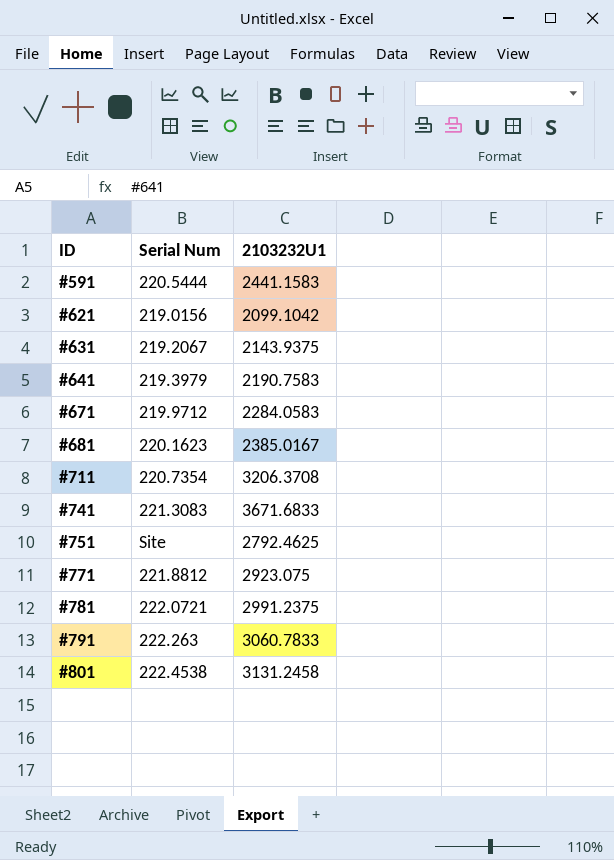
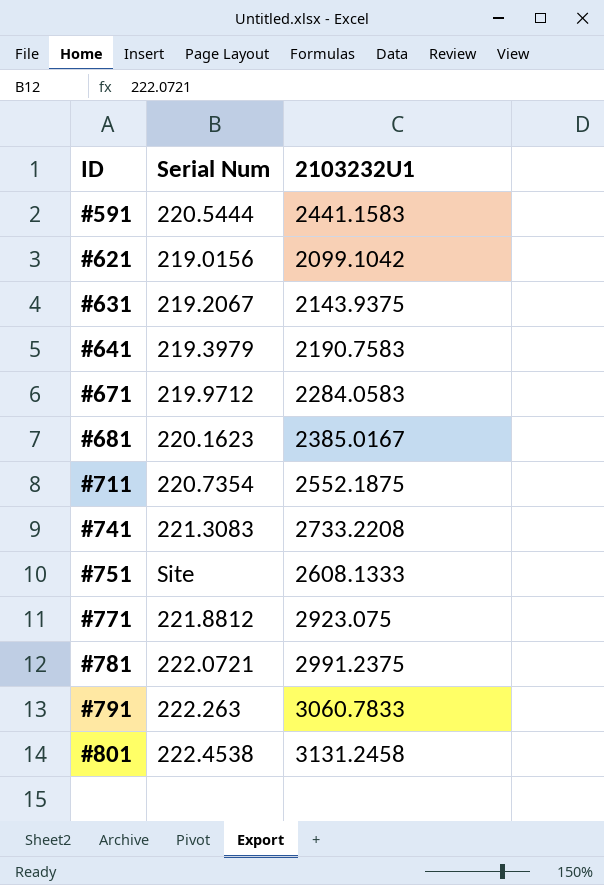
#711 | 2103232U1: 3206.3708 -> 2552.1875
#741 | 2103232U1: 3671.6833 -> 2733.2208
#751 | 2103232U1: 2792.4625 -> 2608.1333

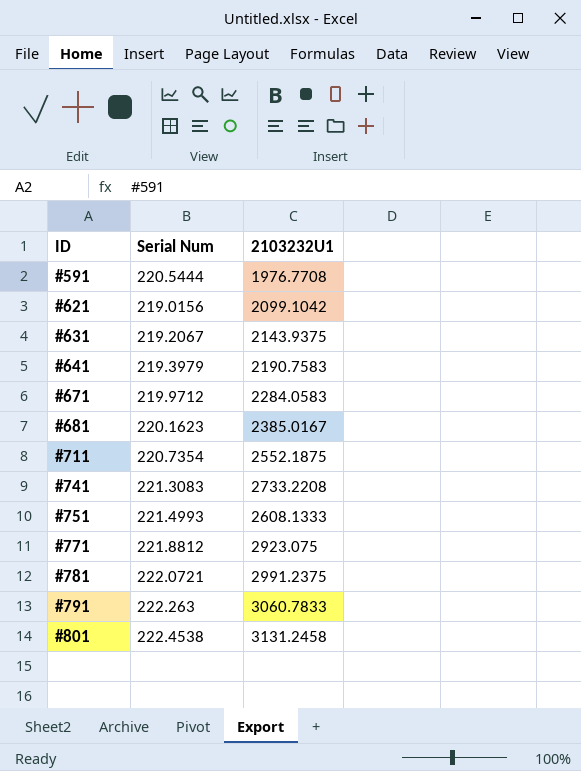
#591 | 2103232U1: 2441.1583 -> 1976.7708
#751 | Serial Num: Site -> 221.4993

